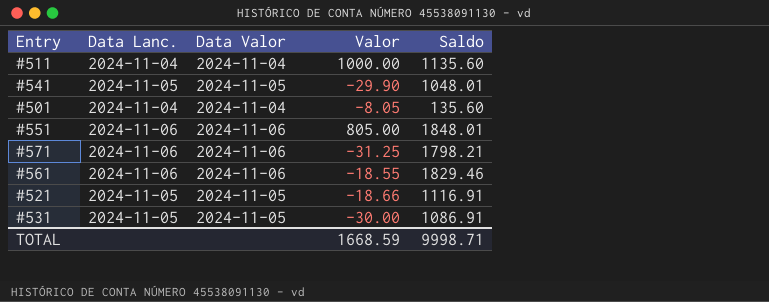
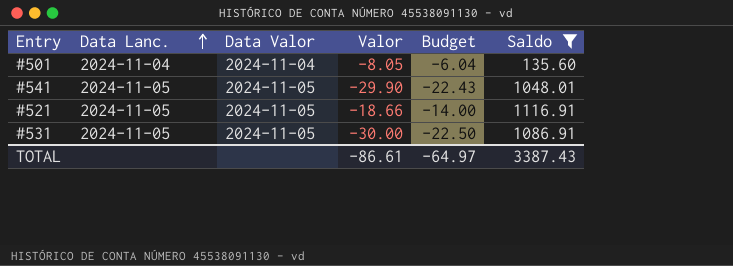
filter: none -> Saldo <= 1116.91
row order: none -> Data Lanc. ascending
column Budget | formula: none -> [Valor] * 0.75
TOTAL | Valor: 1668.59 -> -86.61
TOTAL | Saldo: 9998.71 -> 3387.43

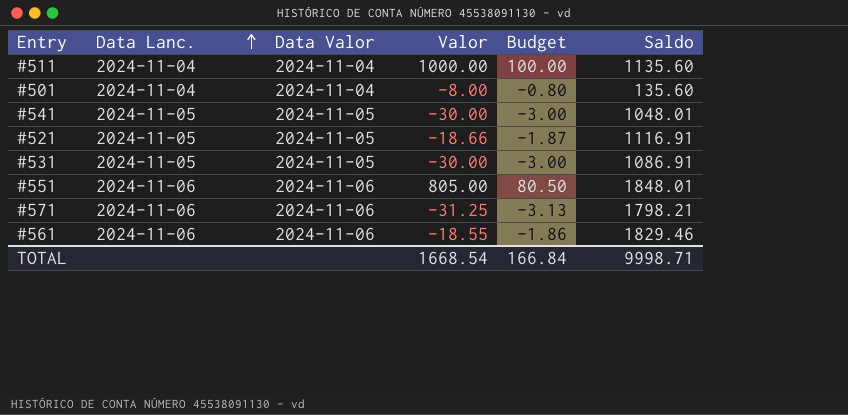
filter: Saldo <= 1116.91 -> none
column Budget | formula: [Valor] * 0.75 -> [Valor] * 0.1
#501 | Valor: -8.05 -> -8.00
#541 | Valor: -29.90 -> -30.00
TOTAL | Valor: -86.61 -> 1668.54
TOTAL | Budget: -64.97 -> 166.84
TOTAL | Saldo: 3387.43 -> 9998.71

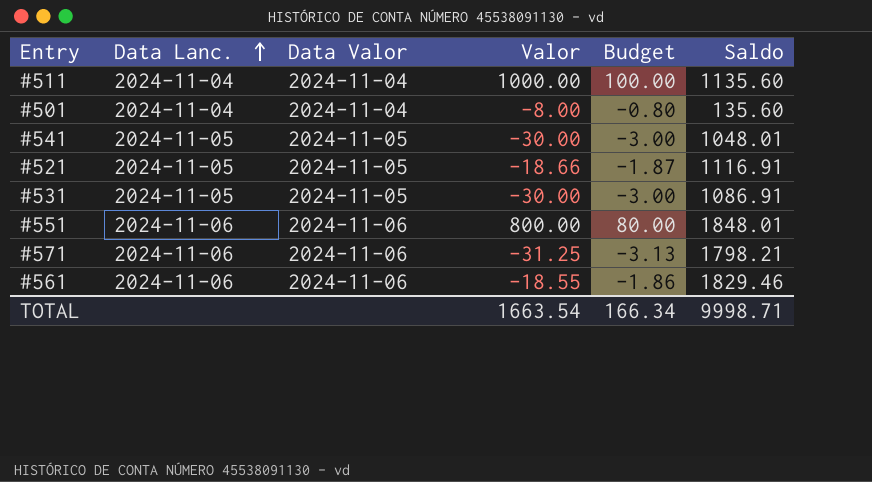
#551 | Valor: 805.00 -> 800.00
#551 | Budget: 80.50 -> 80.00
TOTAL | Valor: 1668.54 -> 1663.54
TOTAL | Budget: 166.84 -> 166.34

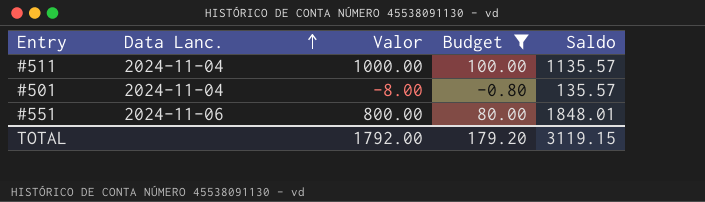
filter: none -> Budget >= -0.80
column Data Valor | position: 3 -> none
#511 | Saldo: 1135.60 -> 1135.57
#501 | Saldo: 135.60 -> 135.57
TOTAL | Valor: 1663.54 -> 1792.00
TOTAL | Budget: 166.34 -> 179.20
TOTAL | Saldo: 9998.71 -> 3119.15

